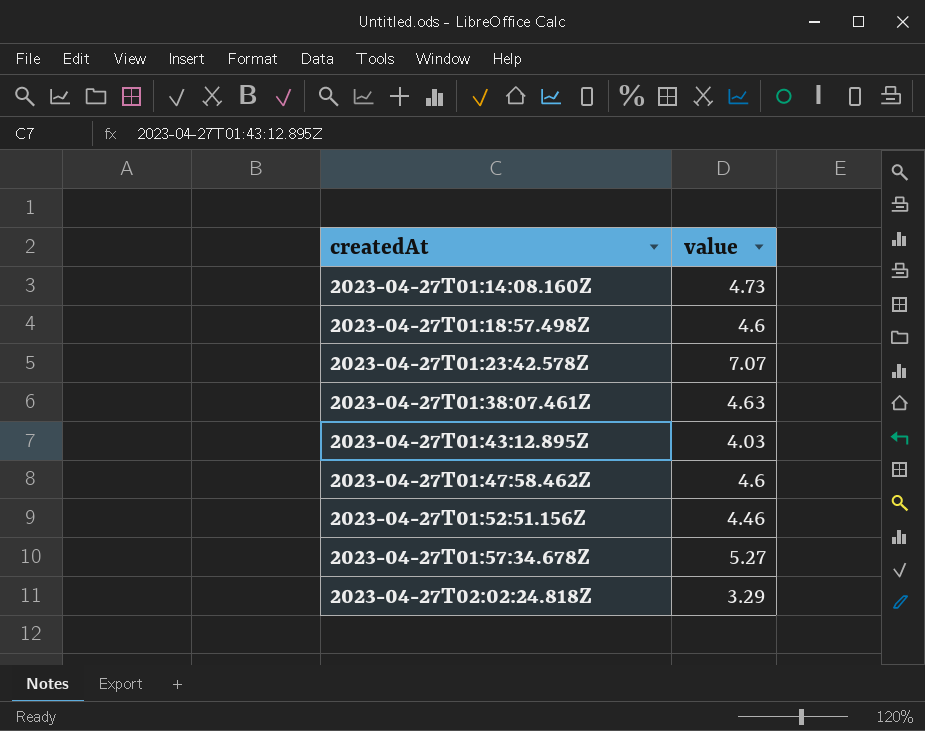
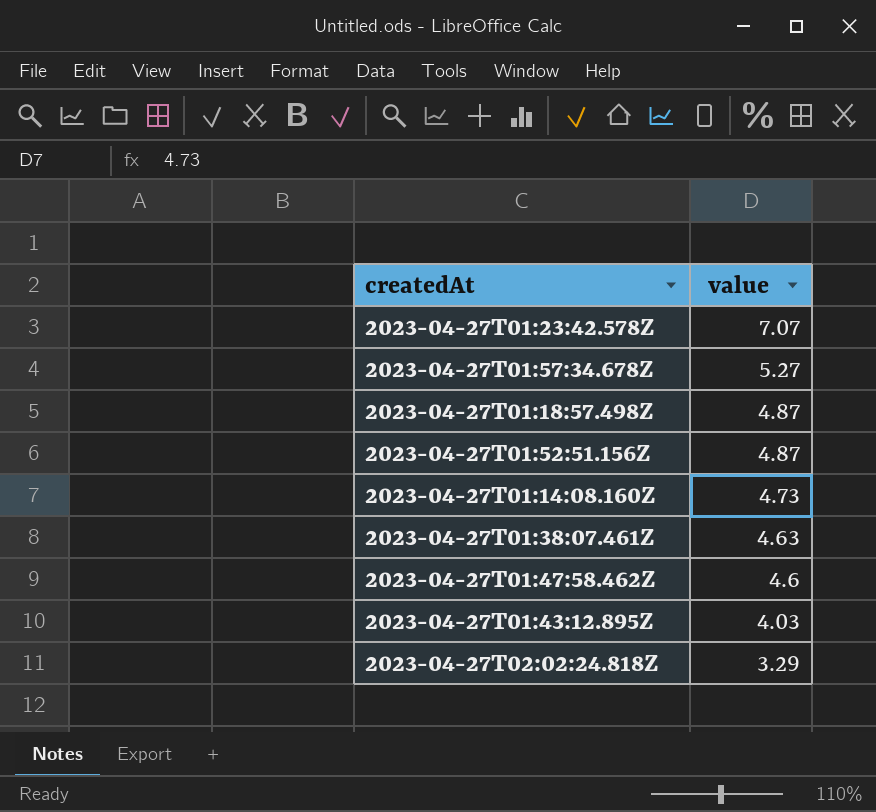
row order: createdAt ascending -> value descending
2023-04-27T01:18:57.498Z | value: 4.6 -> 4.87
2023-04-27T01:52:51.156Z | value: 4.46 -> 4.87

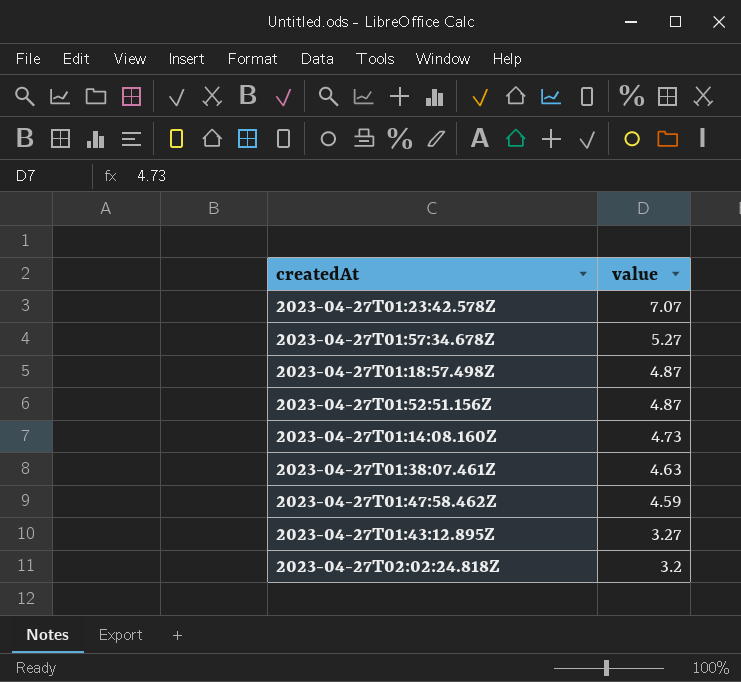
2023-04-27T01:47:58.462Z | value: 4.6 -> 4.59
2023-04-27T01:43:12.895Z | value: 4.03 -> 3.27
2023-04-27T02:02:24.818Z | value: 3.29 -> 3.2

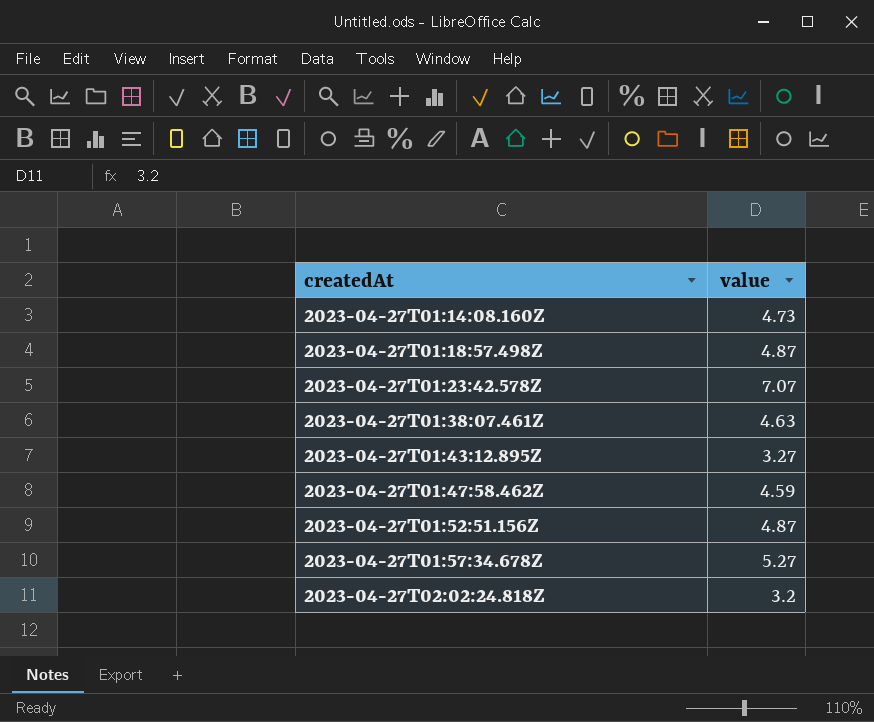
row order: value descending -> createdAt ascending

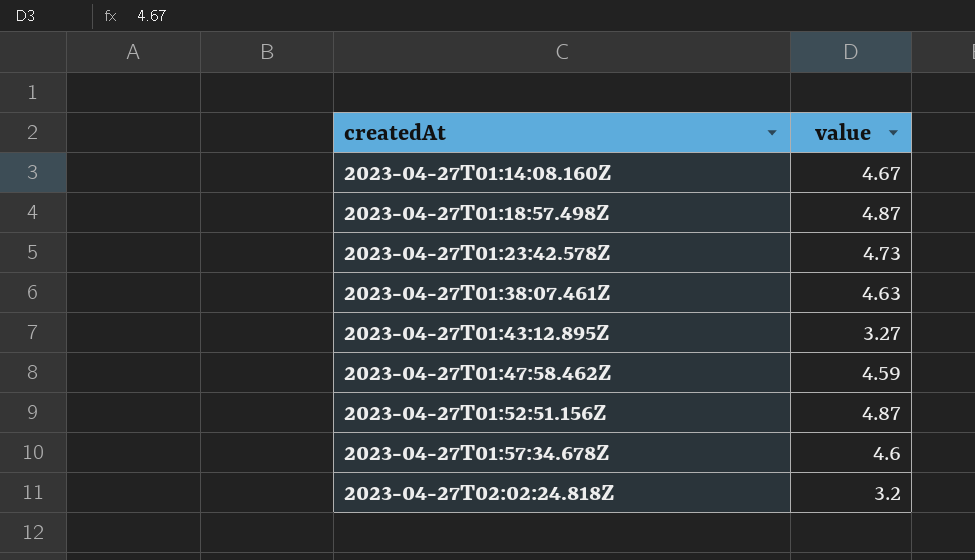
2023-04-27T01:14:08.160Z | value: 4.73 -> 4.67
2023-04-27T01:23:42.578Z | value: 7.07 -> 4.73
2023-04-27T01:57:34.678Z | value: 5.27 -> 4.6

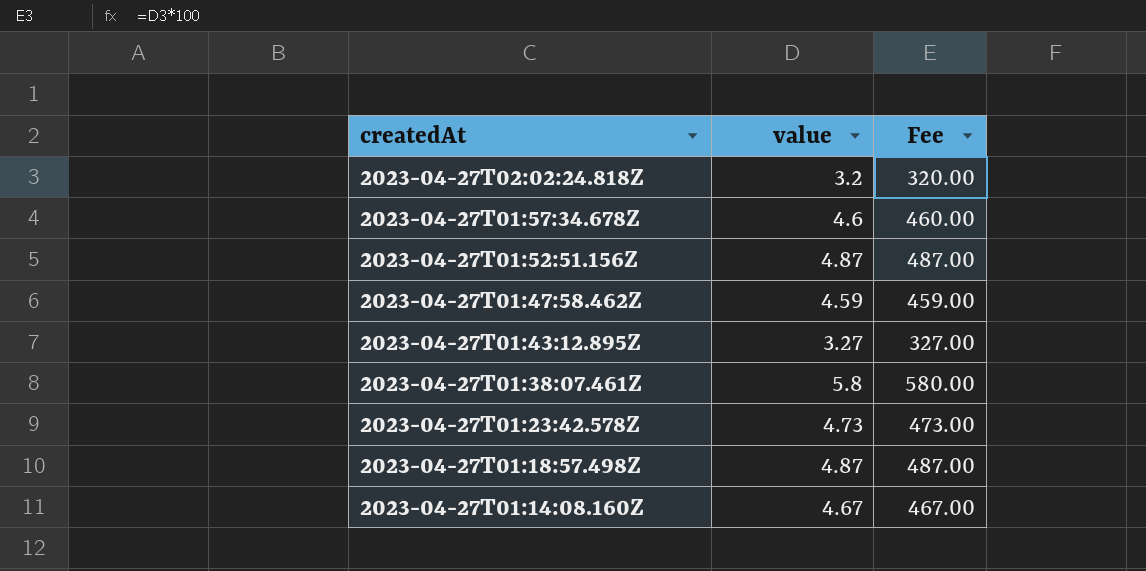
row order: createdAt ascending -> createdAt descending
column Fee | formula: none -> [value] * 100
2023-04-27T01:38:07.461Z | value: 4.63 -> 5.8

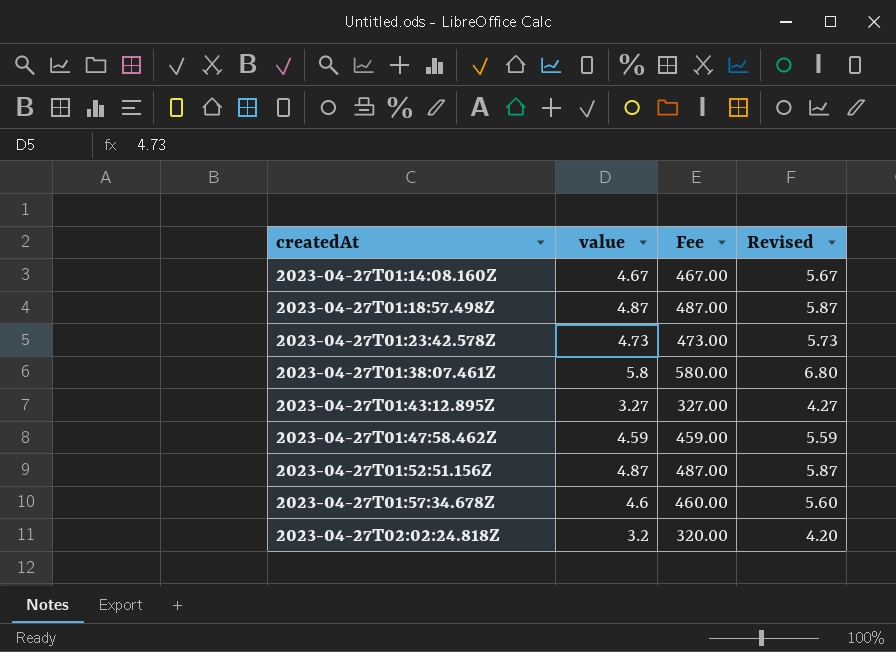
row order: createdAt descending -> createdAt ascending
column Revised | formula: none -> [value] + 1

